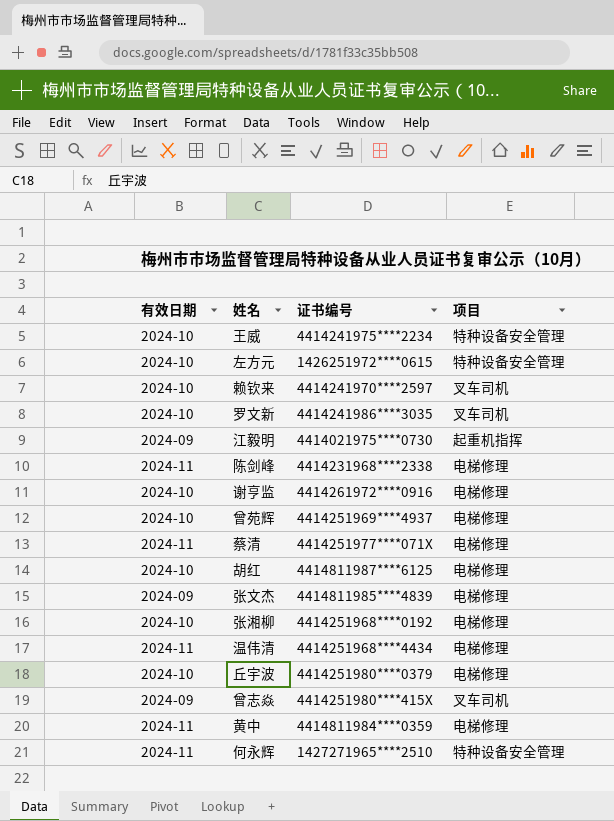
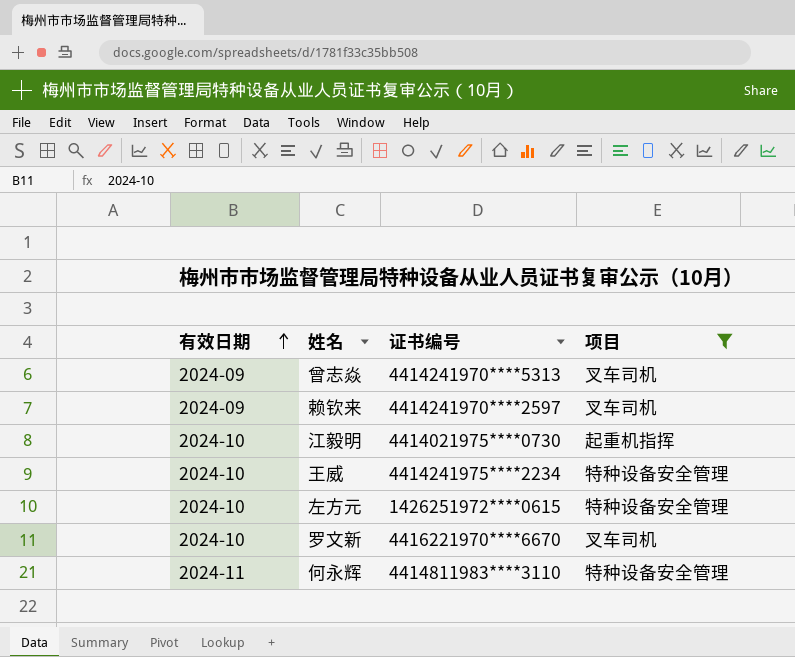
filter: none -> 项目 != 电梯修理
row order: none -> 有效日期 ascending
曾志焱 | 证书编号: 4414251980****415X -> 4414241970****5313
赖钦来 | 有效日期: 2024-10 -> 2024-09
江毅明 | 有效日期: 2024-09 -> 2024-10
罗文新 | 证书编号: 4414241986****3035 -> 4416221970****6670
何永辉 | 证书编号: 1427271965****2510 -> 4414811983****3110

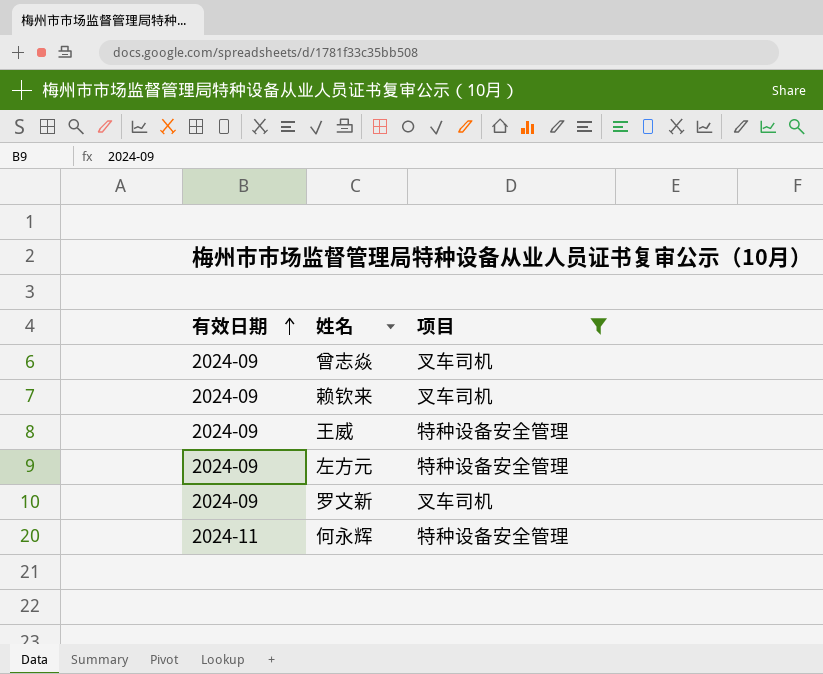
column 证书编号 | position: 3 -> none
row 江毅明: 2024-10 | 4414021975****0730 | 起重机指挥 -> none
王威 | 有效日期: 2024-10 -> 2024-09
左方元 | 有效日期: 2024-10 -> 2024-09
罗文新 | 有效日期: 2024-10 -> 2024-09

